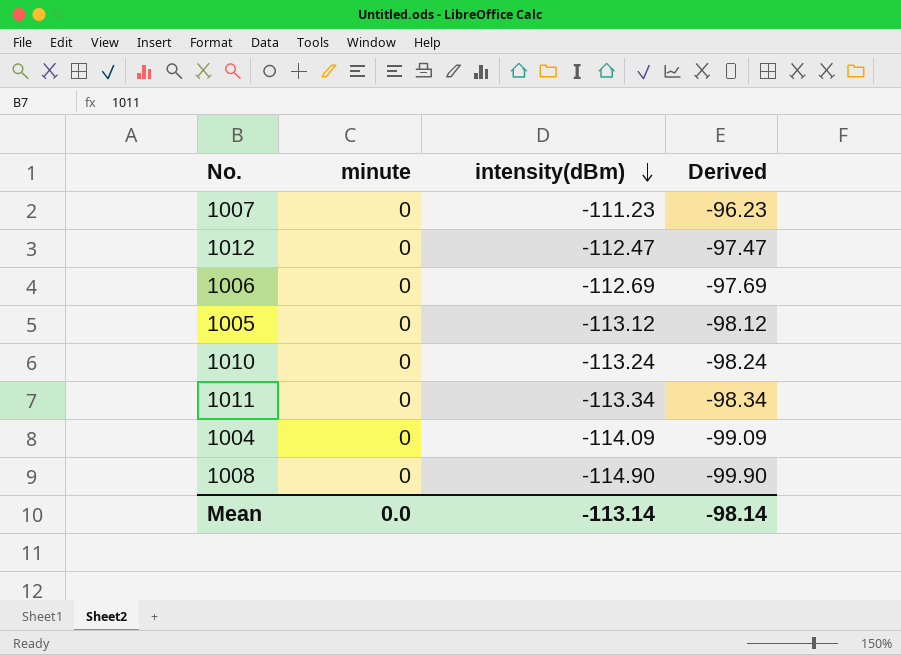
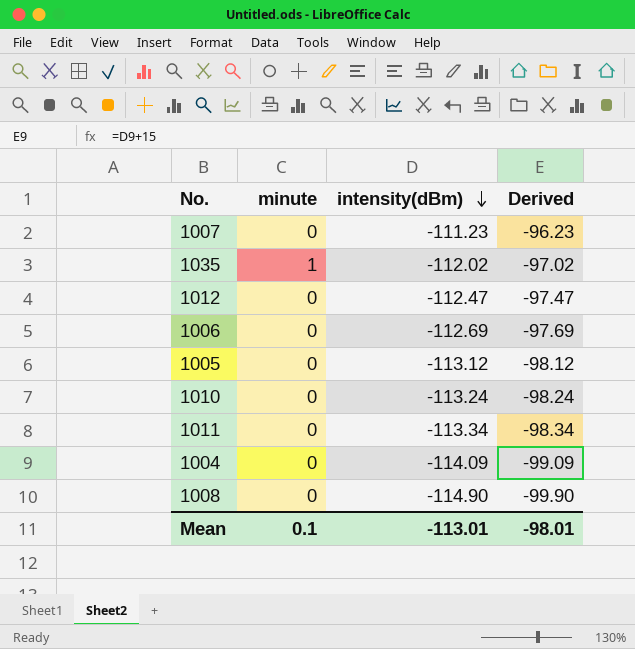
row 1035: none -> 1 | -112.02 | -97.02
Mean | minute: 0.0 -> 0.1
Mean | intensity(dBm): -113.14 -> -113.01
Mean | Derived: -98.14 -> -98.01

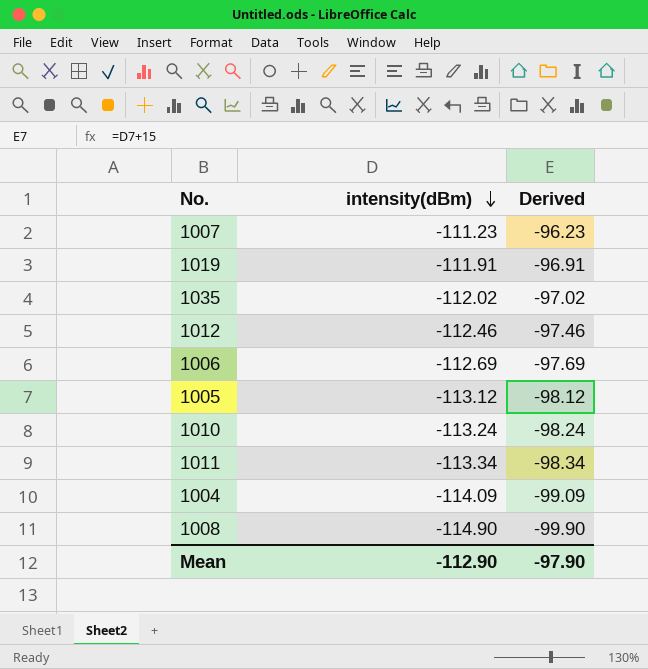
column minute | position: 2 -> none
row 1019: none -> -111.91 | -96.91
1012 | intensity(dBm): -112.47 -> -112.46
1012 | Derived: -97.47 -> -97.46
Mean | intensity(dBm): -113.01 -> -112.90
Mean | Derived: -98.01 -> -97.90

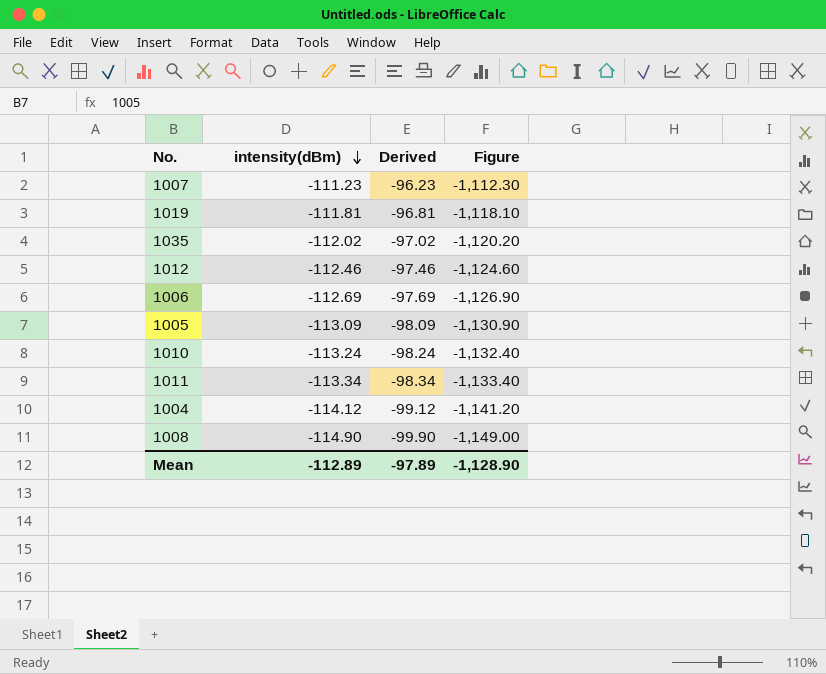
column Figure | formula: none -> [intensity(dBm)] * 10
1019 | intensity(dBm): -111.91 -> -111.81
1019 | Derived: -96.91 -> -96.81
1005 | intensity(dBm): -113.12 -> -113.09
1005 | Derived: -98.12 -> -98.09
1004 | intensity(dBm): -114.09 -> -114.12
1004 | Derived: -99.09 -> -99.12
Mean | intensity(dBm): -112.90 -> -112.89
Mean | Derived: -97.90 -> -97.89

